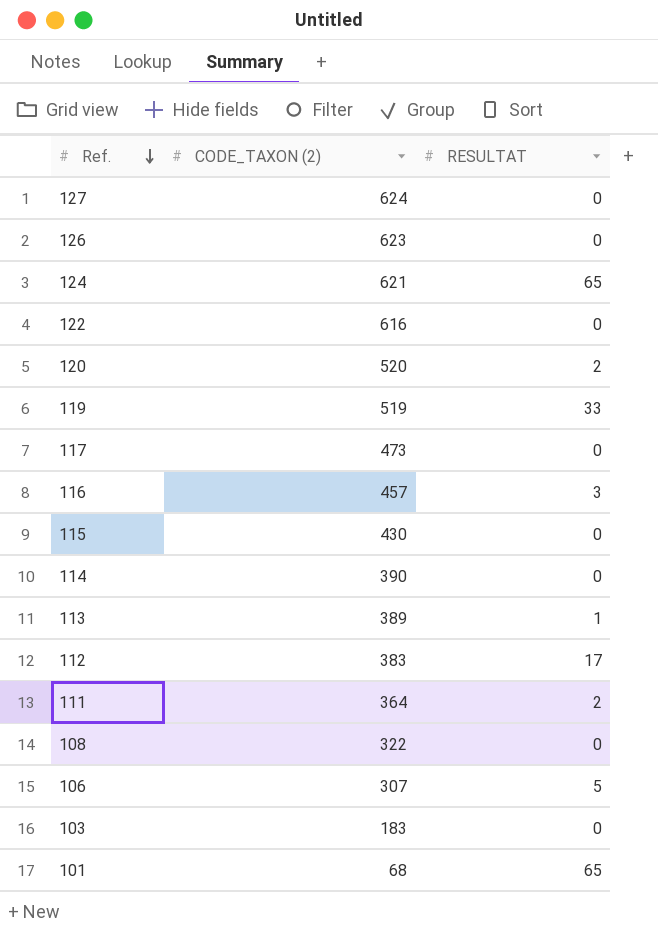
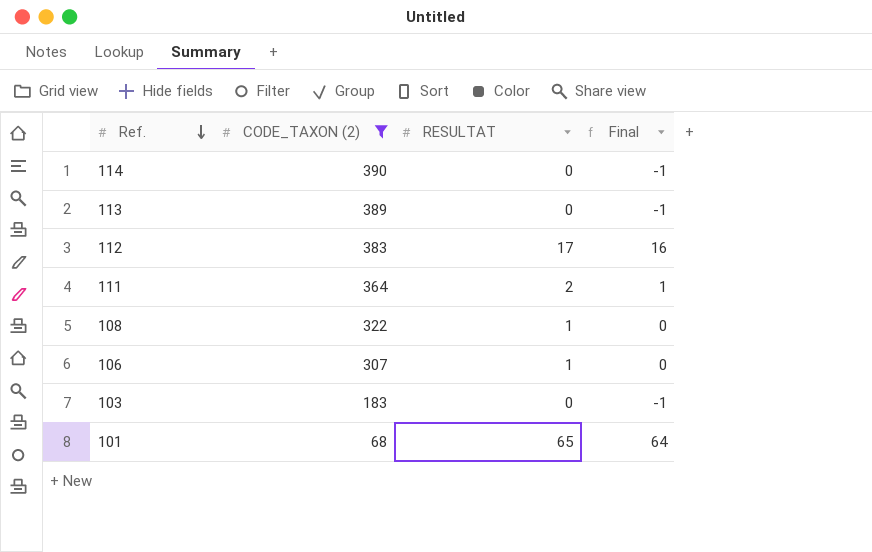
filter: none -> CODE_TAXON (2) <= 390
column Final | formula: none -> [RESULTAT] - 1
113 | RESULTAT: 1 -> 0
108 | RESULTAT: 0 -> 1
106 | RESULTAT: 5 -> 1

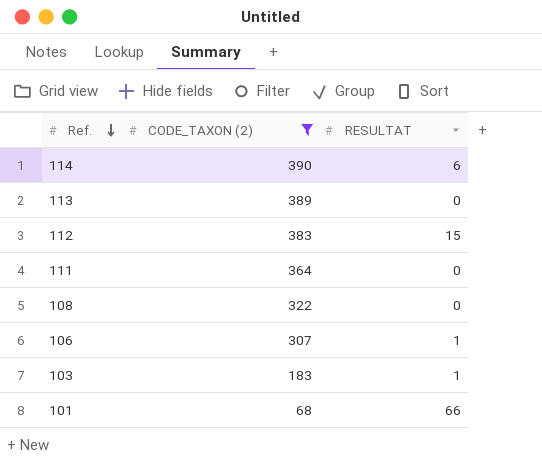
column Final | formula: [RESULTAT] - 1 -> none
114 | RESULTAT: 0 -> 6
112 | RESULTAT: 17 -> 15
111 | RESULTAT: 2 -> 0
108 | RESULTAT: 1 -> 0
103 | RESULTAT: 0 -> 1
101 | RESULTAT: 65 -> 66

